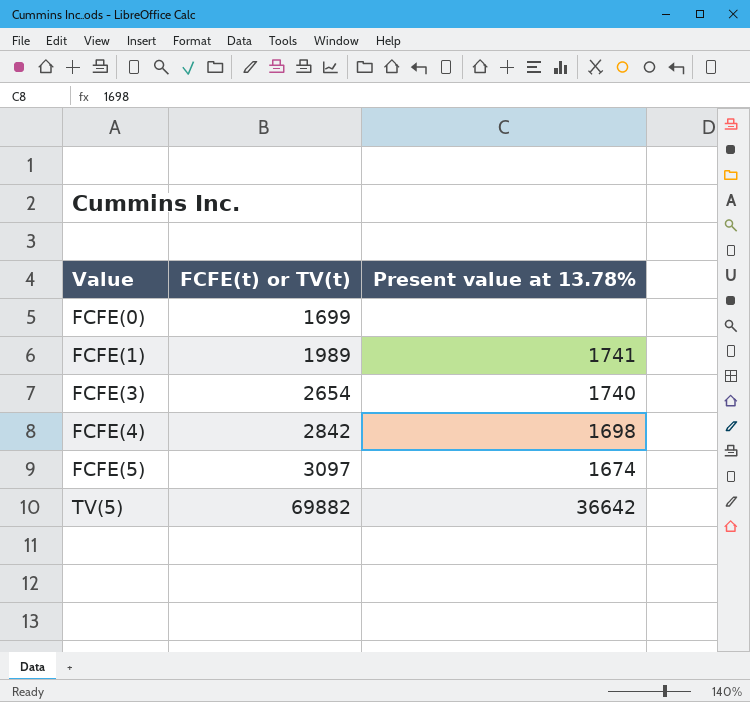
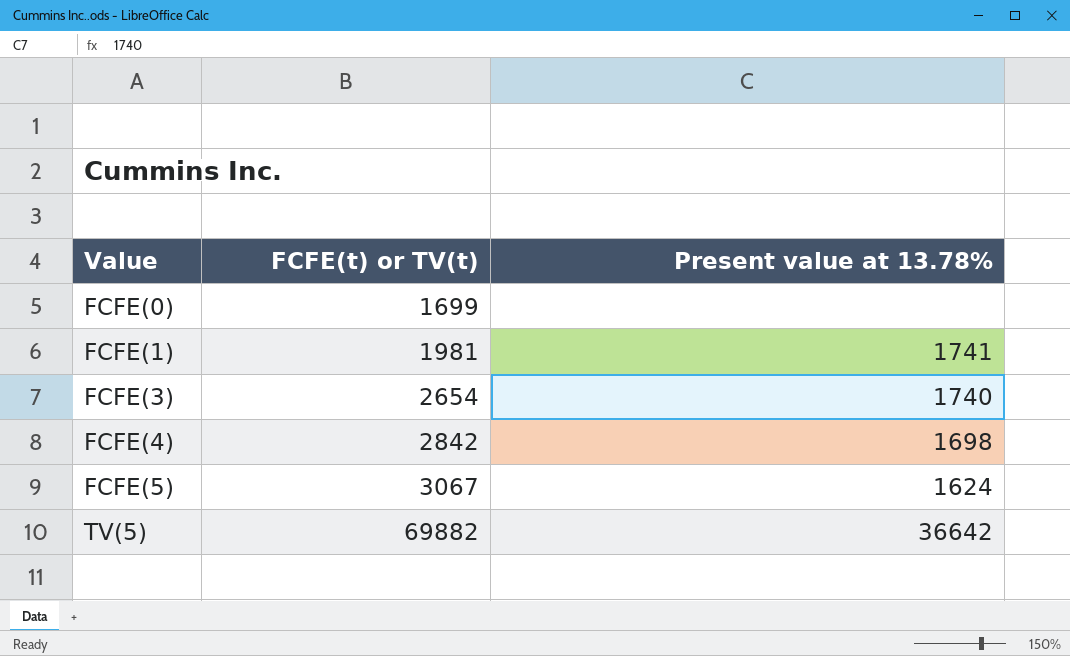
FCFE(1) | FCFE(t) or TV(t): 1989 -> 1981
FCFE(5) | FCFE(t) or TV(t): 3097 -> 3067
FCFE(5) | Present value at 13.78%: 1674 -> 1624

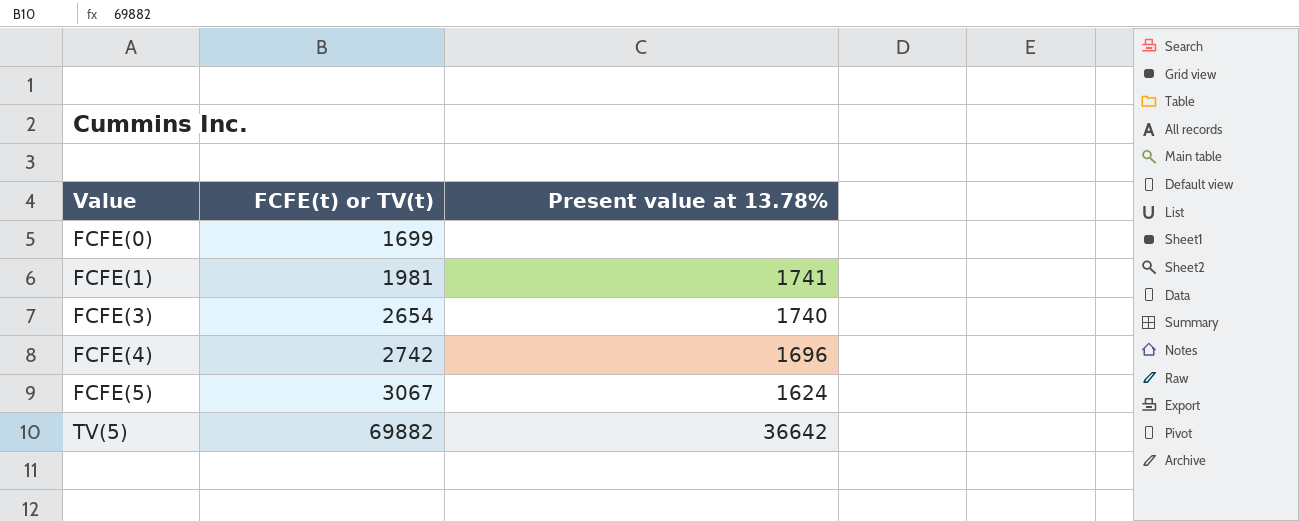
FCFE(4) | FCFE(t) or TV(t): 2842 -> 2742
FCFE(4) | Present value at 13.78%: 1698 -> 1696

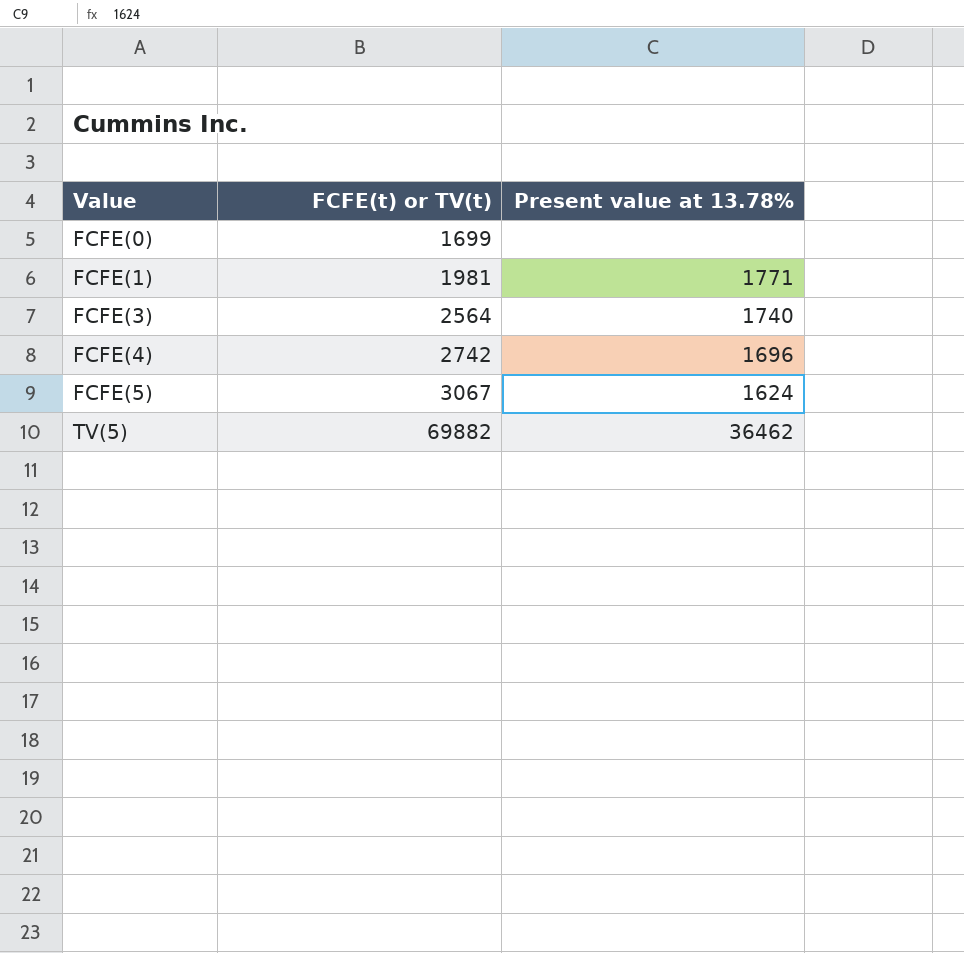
FCFE(1) | Present value at 13.78%: 1741 -> 1771
FCFE(3) | FCFE(t) or TV(t): 2654 -> 2564
TV(5) | Present value at 13.78%: 36642 -> 36462

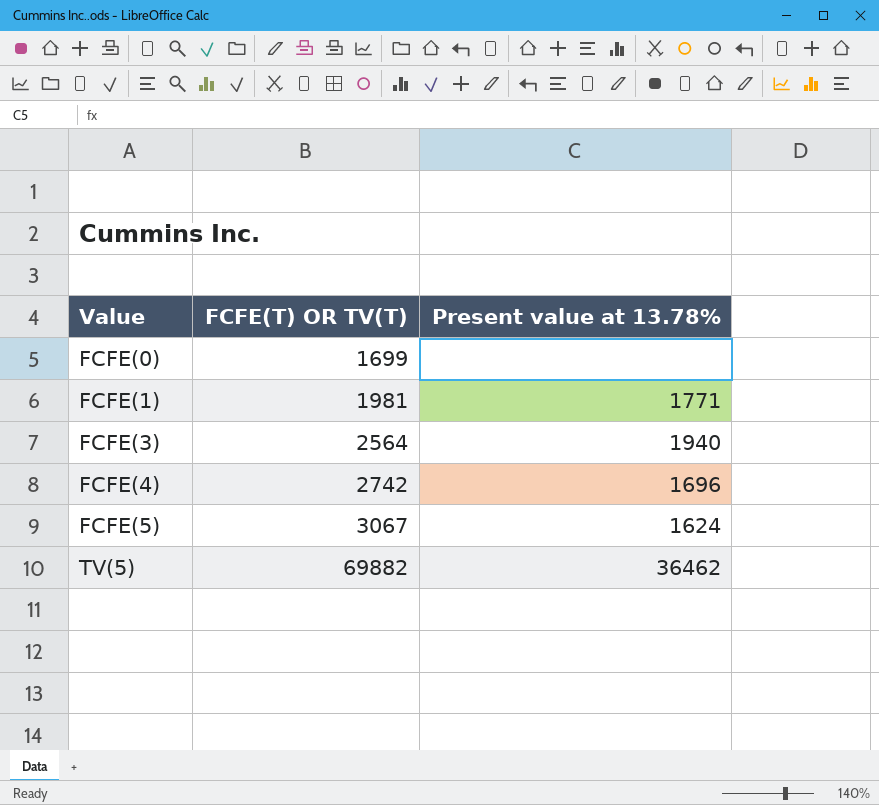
column name: FCFE(t) or TV(t) -> FCFE(T) OR TV(T)
FCFE(3) | Present value at 13.78%: 1740 -> 1940

